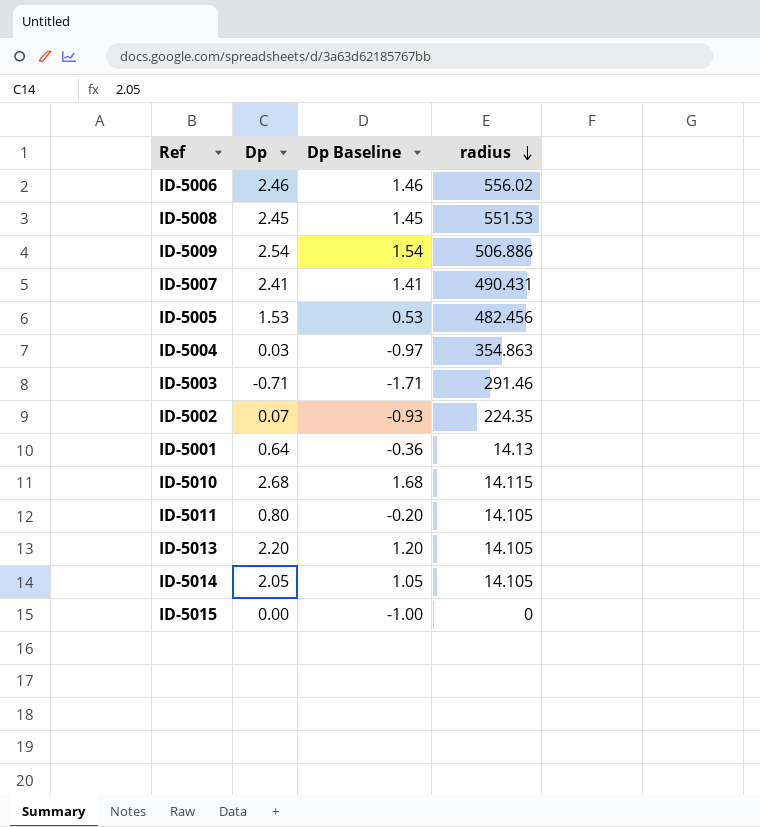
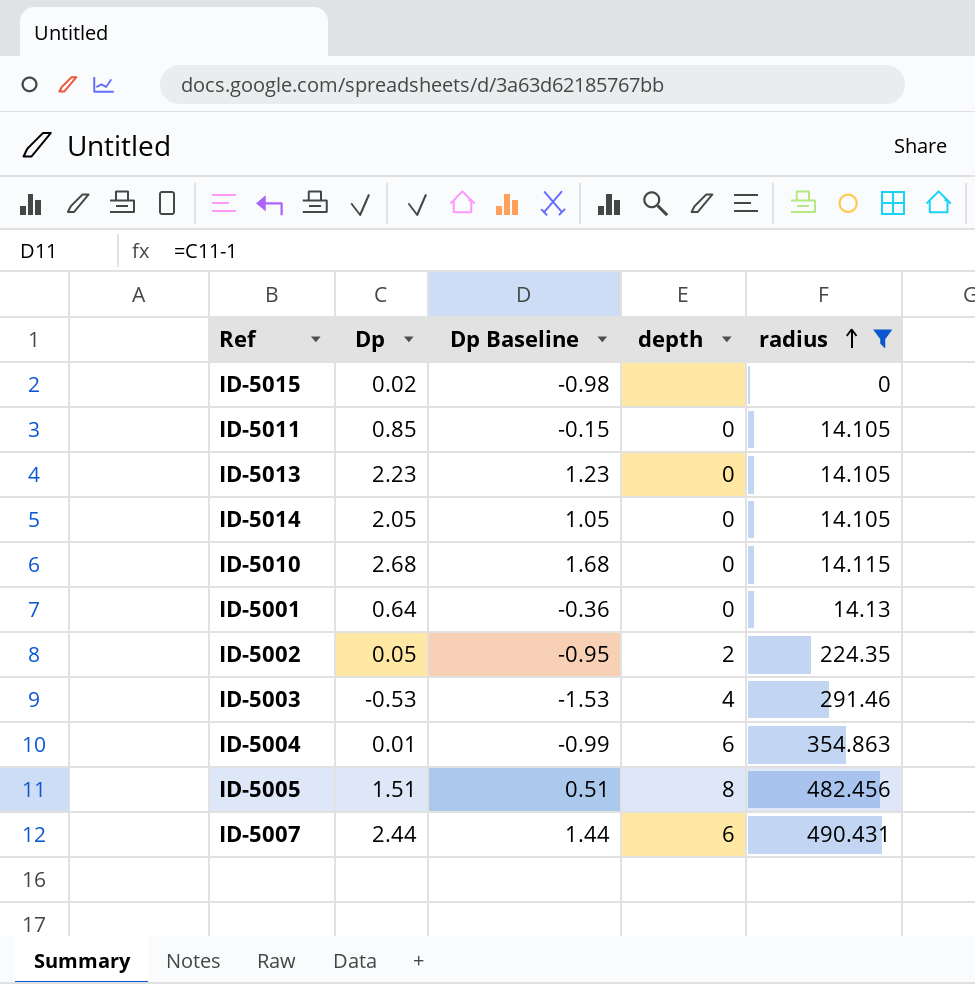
filter: none -> radius <= 490.431
row order: radius descending -> radius ascending
column depth | position: none -> 4
ID-5015 | Dp: 0.00 -> 0.02
ID-5015 | Dp Baseline: -1.00 -> -0.98
ID-5011 | Dp: 0.80 -> 0.85
ID-5011 | Dp Baseline: -0.20 -> -0.15
ID-5013 | Dp: 2.20 -> 2.23
ID-5013 | Dp Baseline: 1.20 -> 1.23
ID-5002 | Dp: 0.07 -> 0.05
ID-5002 | Dp Baseline: -0.93 -> -0.95
ID-5003 | Dp: -0.71 -> -0.53
ID-5003 | Dp Baseline: -1.71 -> -1.53
ID-5004 | Dp: 0.03 -> 0.01
ID-5004 | Dp Baseline: -0.97 -> -0.99
ID-5005 | Dp: 1.53 -> 1.51
ID-5005 | Dp Baseline: 0.53 -> 0.51
ID-5007 | Dp: 2.41 -> 2.44
ID-5007 | Dp Baseline: 1.41 -> 1.44

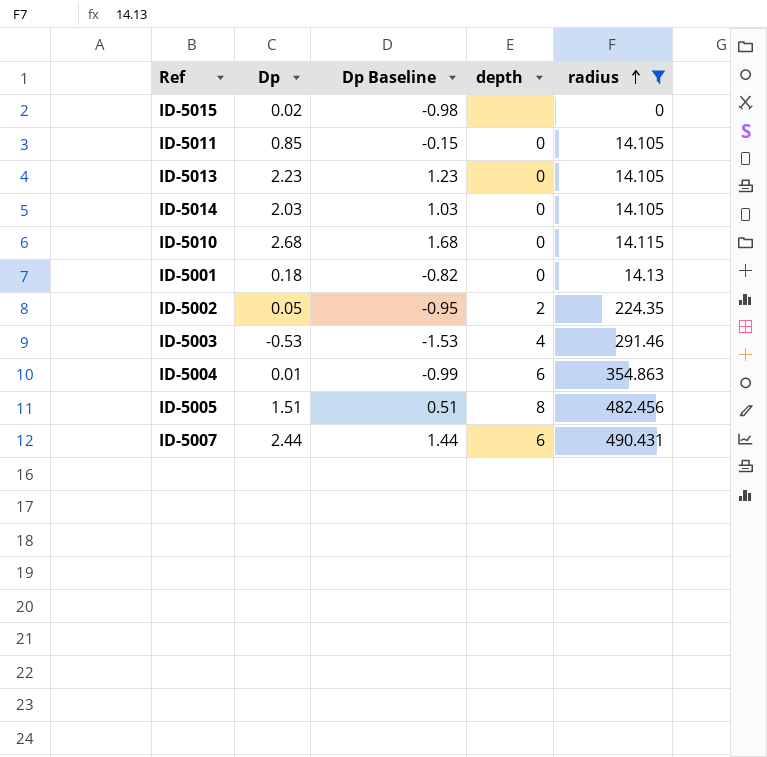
ID-5014 | Dp: 2.05 -> 2.03
ID-5014 | Dp Baseline: 1.05 -> 1.03
ID-5001 | Dp: 0.64 -> 0.18
ID-5001 | Dp Baseline: -0.36 -> -0.82

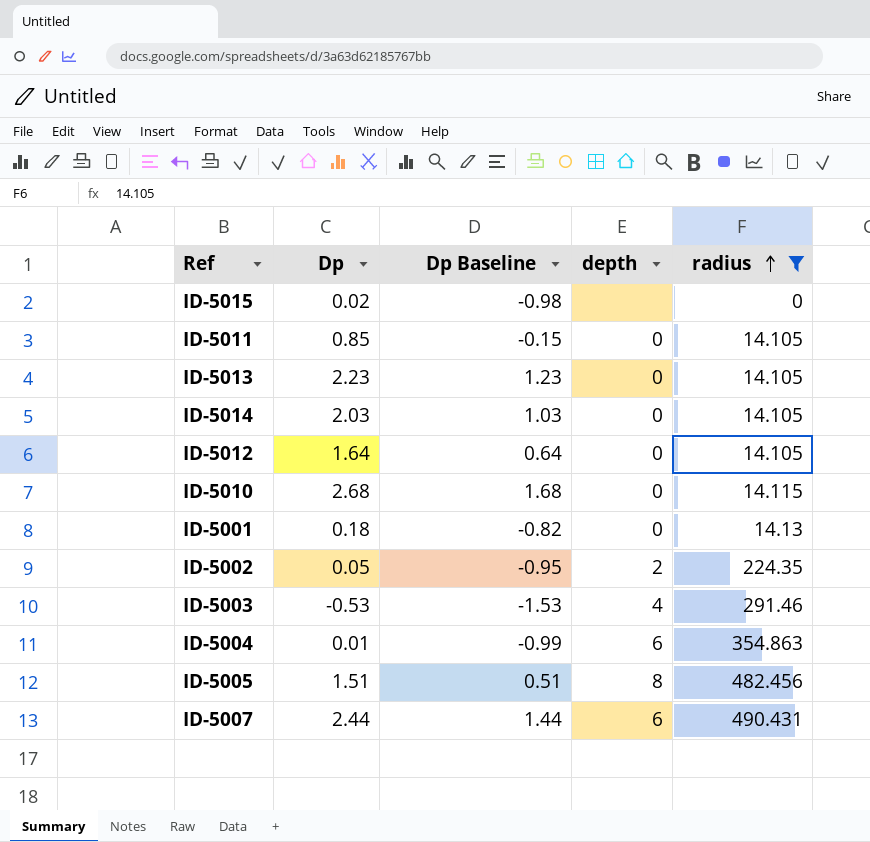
row ID-5012: none -> 1.64 | 0.64 | 0 | 14.105

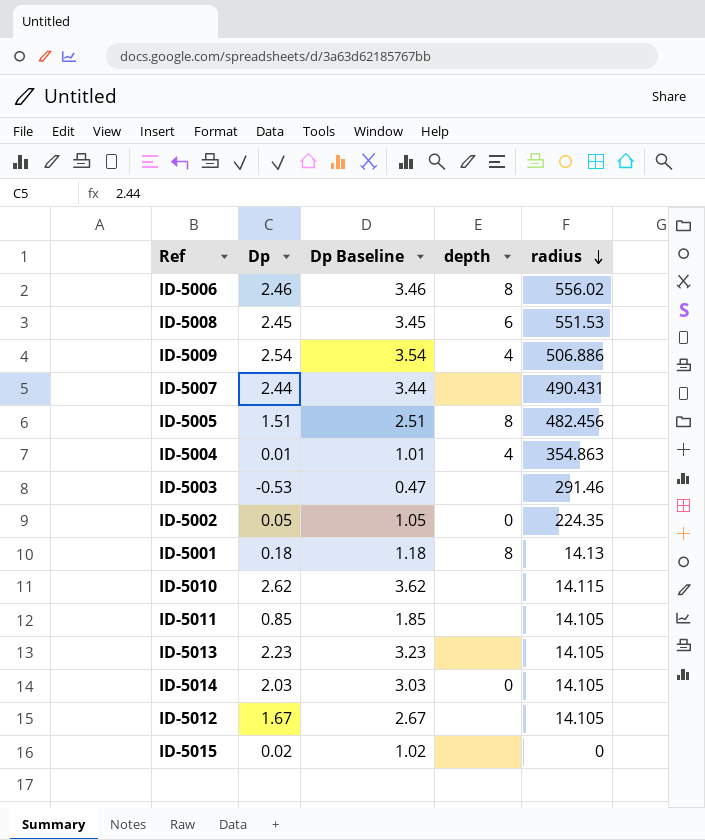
filter: radius <= 490.431 -> none
row order: radius ascending -> radius descending
column Dp Baseline | formula: [Dp] - 1 -> [Dp] + 1
ID-5007 | depth: 6 -> none
ID-5004 | depth: 6 -> 4
ID-5003 | depth: 4 -> none
ID-5002 | depth: 2 -> 0
ID-5001 | depth: 0 -> 8
ID-5010 | Dp: 2.68 -> 2.62
ID-5010 | depth: 0 -> none
ID-5011 | depth: 0 -> none
ID-5013 | depth: 0 -> none
ID-5012 | Dp: 1.64 -> 1.67
ID-5012 | depth: 0 -> none

